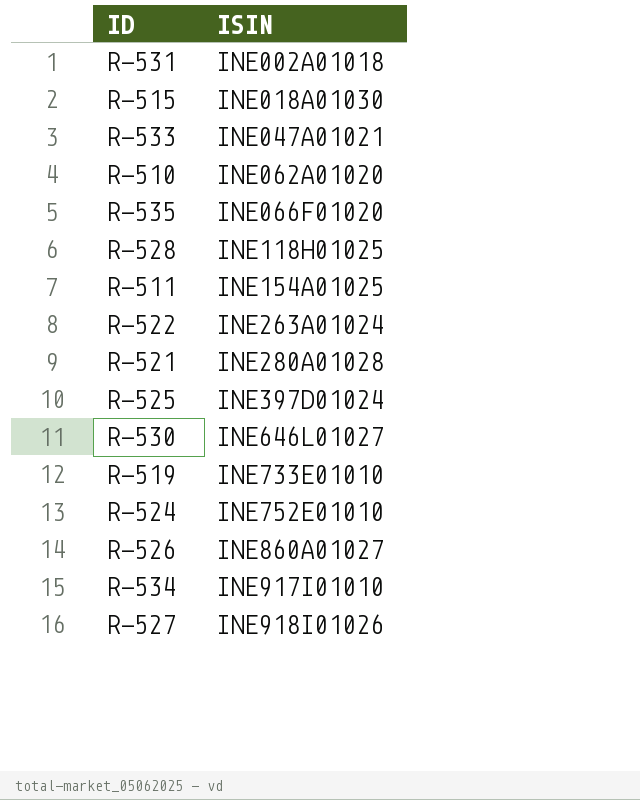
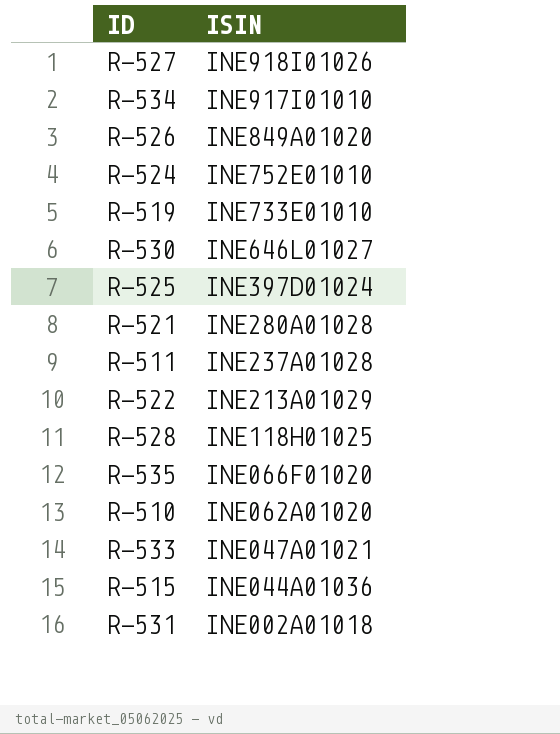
row order: ISIN ascending -> ISIN descending
R-526 | ISIN: INE860A01027 -> INE849A01020
R-511 | ISIN: INE154A01025 -> INE237A01028
R-522 | ISIN: INE263A01024 -> INE213A01029
R-515 | ISIN: INE018A01030 -> INE044A01036

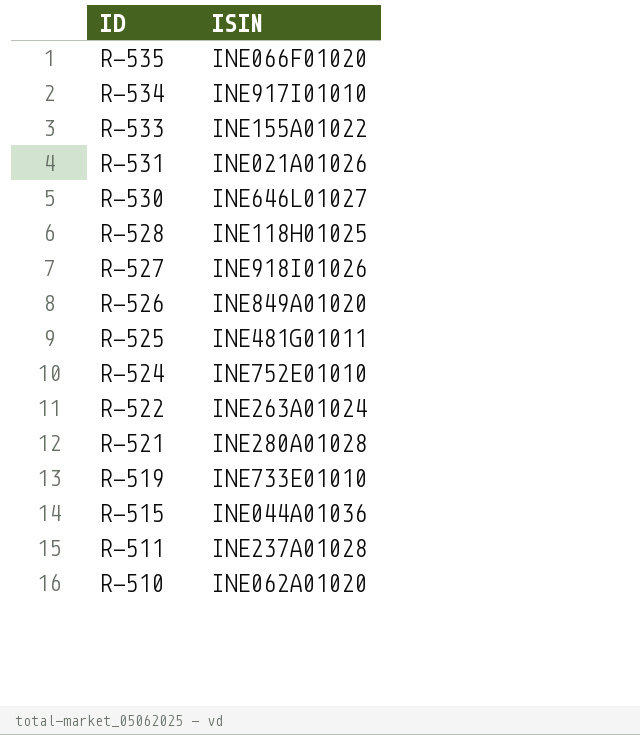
row order: ISIN descending -> ID descending
R-533 | ISIN: INE047A01021 -> INE155A01022
R-531 | ISIN: INE002A01018 -> INE021A01026
R-525 | ISIN: INE397D01024 -> INE481G01011
R-522 | ISIN: INE213A01029 -> INE263A01024

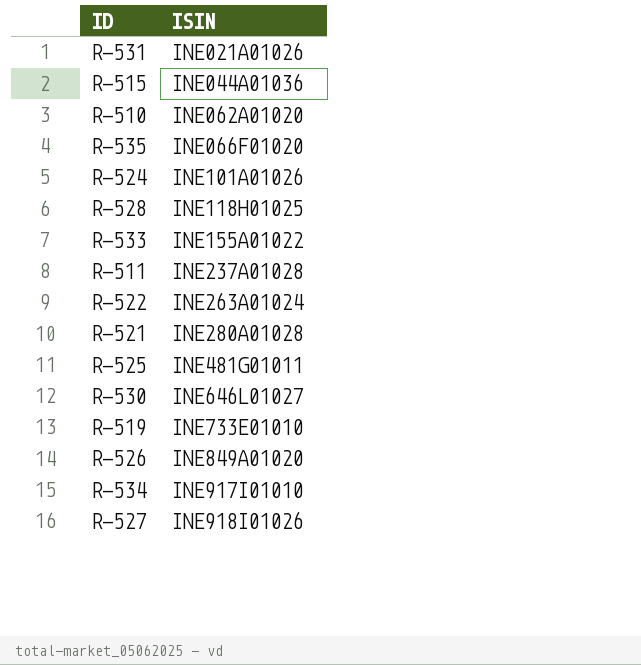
row order: ID descending -> ISIN ascending
R-524 | ISIN: INE752E01010 -> INE101A01026

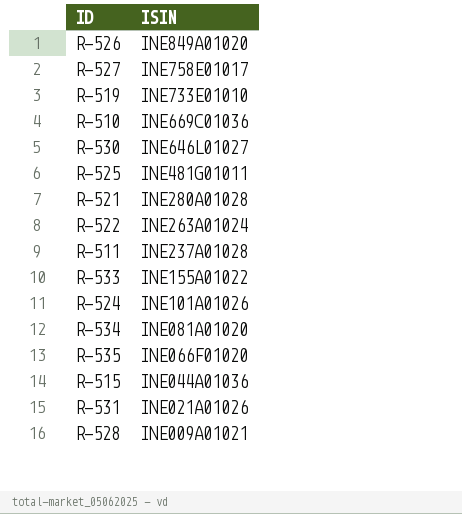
row order: ISIN ascending -> ISIN descending
R-527 | ISIN: INE918I01026 -> INE758E01017
R-510 | ISIN: INE062A01020 -> INE669C01036
R-534 | ISIN: INE917I01010 -> INE081A01020
R-528 | ISIN: INE118H01025 -> INE009A01021

